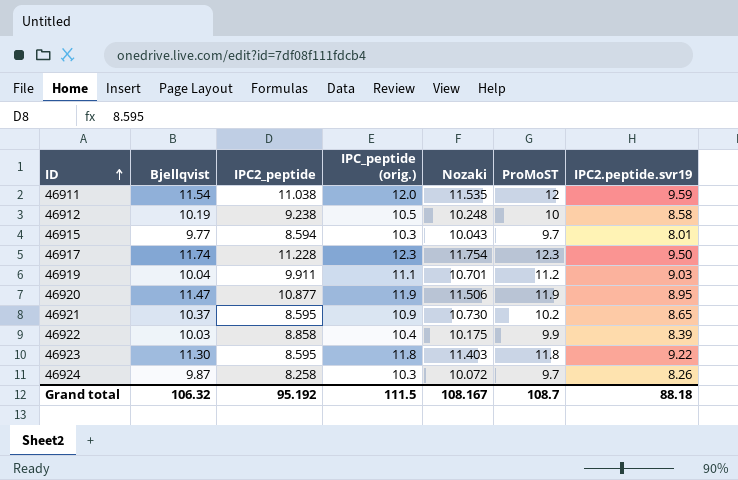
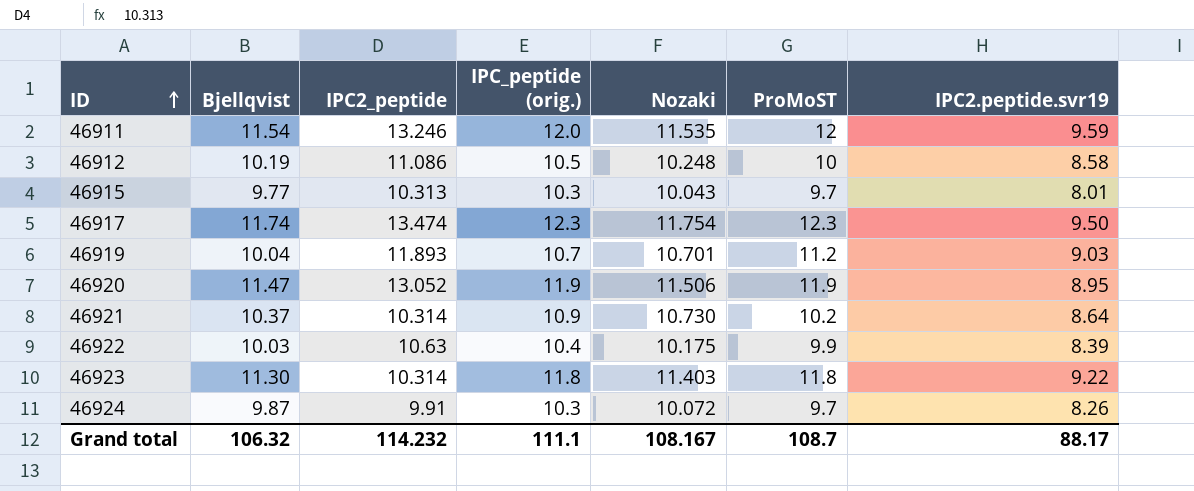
46911 | IPC2_peptide: 11.038 -> 13.246
46912 | IPC2_peptide: 9.238 -> 11.086
46915 | IPC2_peptide: 8.594 -> 10.313
46917 | IPC2_peptide: 11.228 -> 13.474
46919 | IPC2_peptide: 9.911 -> 11.893
46919 | IPC_peptide (orig.): 11.1 -> 10.7
46920 | IPC2_peptide: 10.877 -> 13.052
46921 | IPC2_peptide: 8.595 -> 10.314
46921 | IPC2.peptide.svr19: 8.65 -> 8.64
46922 | IPC2_peptide: 8.858 -> 10.63
46923 | IPC2_peptide: 8.595 -> 10.314
46924 | IPC2_peptide: 8.258 -> 9.91
Grand total | IPC2_peptide: 95.192 -> 114.232
Grand total | IPC_peptide (orig.): 111.5 -> 111.1
Grand total | IPC2.peptide.svr19: 88.18 -> 88.17

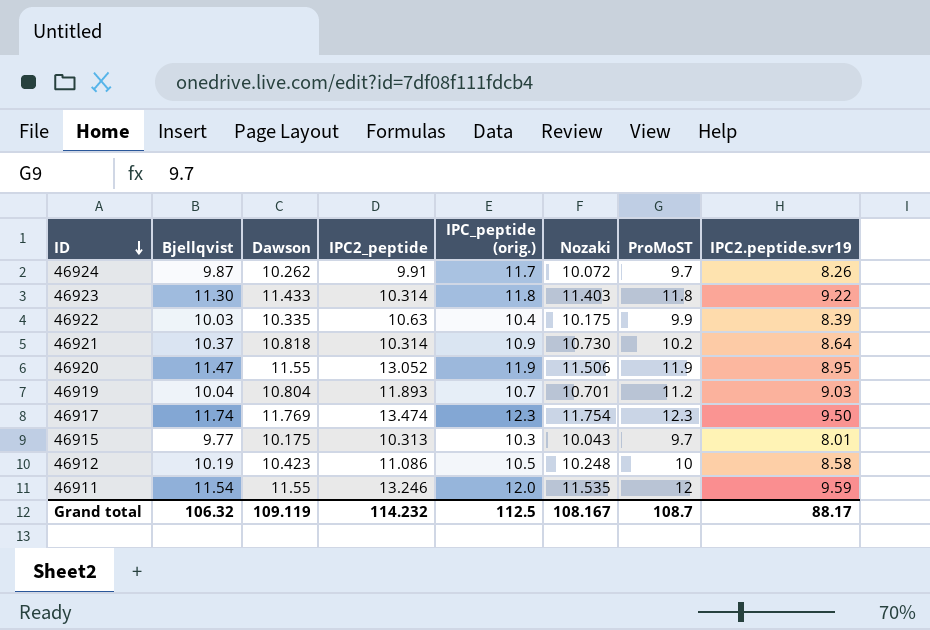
row order: ID ascending -> ID descending
column Dawson | position: none -> 3
46924 | IPC_peptide (orig.): 10.3 -> 11.7
Grand total | IPC_peptide (orig.): 111.1 -> 112.5

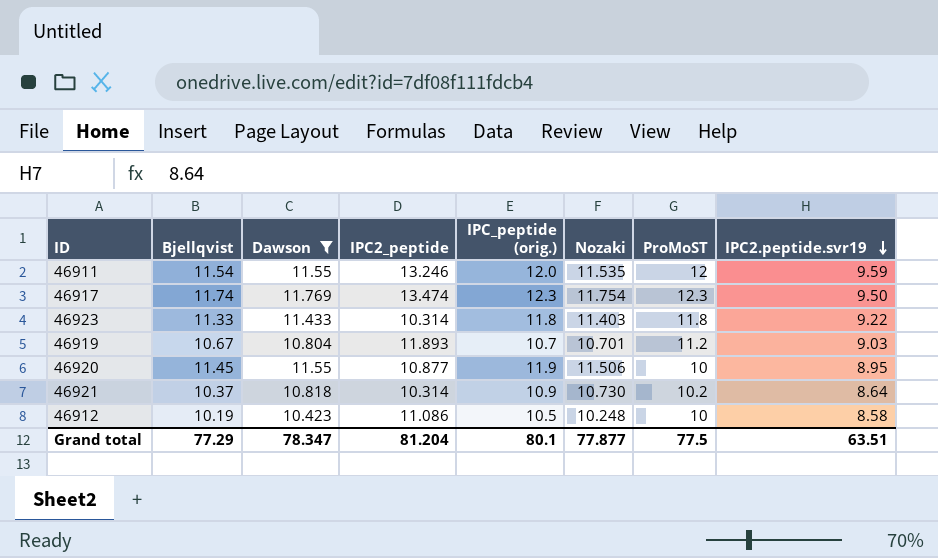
filter: none -> Dawson >= 10.423
row order: ID descending -> IPC2.peptide.svr19 descending
46923 | Bjellqvist: 11.30 -> 11.33
46919 | Bjellqvist: 10.04 -> 10.67
46920 | Bjellqvist: 11.47 -> 11.45
46920 | IPC2_peptide: 13.052 -> 10.877
46920 | ProMoST: 11.9 -> 10
Grand total | Bjellqvist: 106.32 -> 77.29
Grand total | Dawson: 109.119 -> 78.347
Grand total | IPC2_peptide: 114.232 -> 81.204
Grand total | IPC_peptide (orig.): 112.5 -> 80.1
Grand total | Nozaki: 108.167 -> 77.877
Grand total | ProMoST: 108.7 -> 77.5
Grand total | IPC2.peptide.svr19: 88.17 -> 63.51

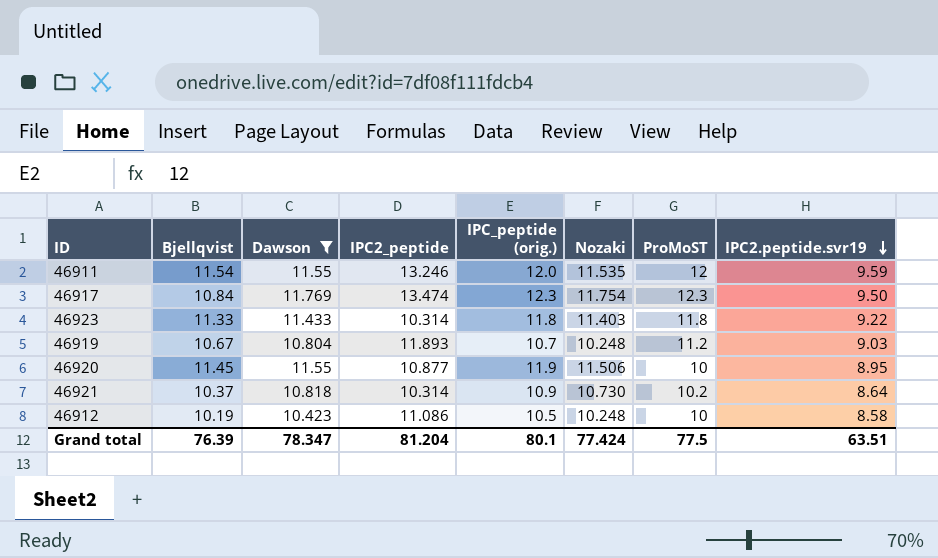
46917 | Bjellqvist: 11.74 -> 10.84
46919 | Nozaki: 10.701 -> 10.248
Grand total | Bjellqvist: 77.29 -> 76.39
Grand total | Nozaki: 77.877 -> 77.424

